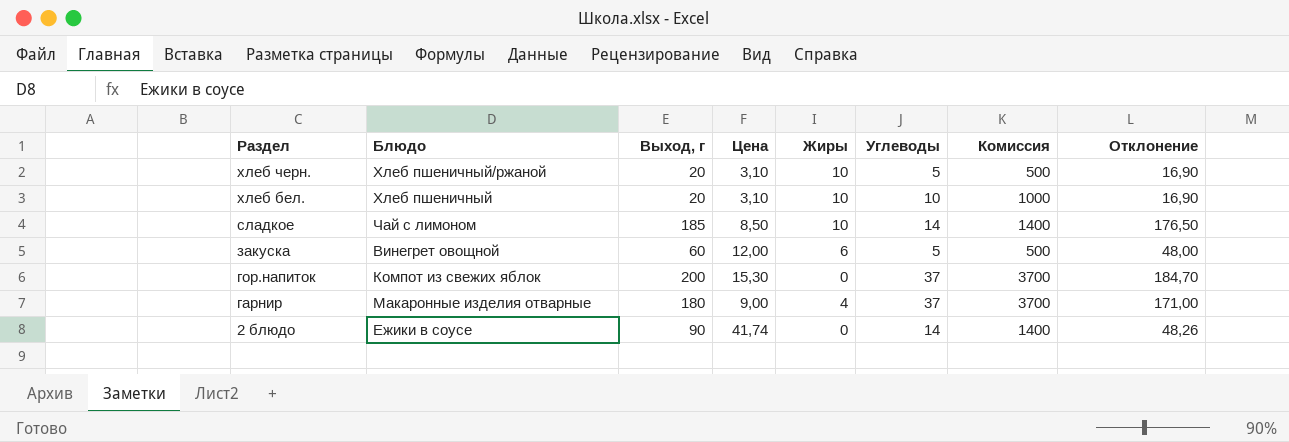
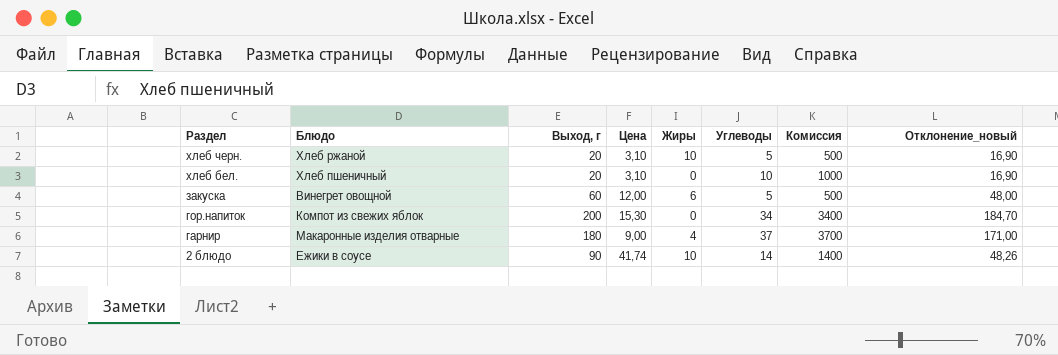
column name: Отклонение -> Отклонение_новый
row сладкое: Чай с лимоном | 185 | 8,50 | 10 | 14 | 1400 | 176,50 -> none
хлеб черн. | Блюдо: Хлеб пшеничный/ржаной -> Хлеб ржаной
хлеб бел. | Жиры: 10 -> 0
гор.напиток | Углеводы: 37 -> 34
гор.напиток | Комиссия: 3700 -> 3400
2 блюдо | Жиры: 0 -> 10

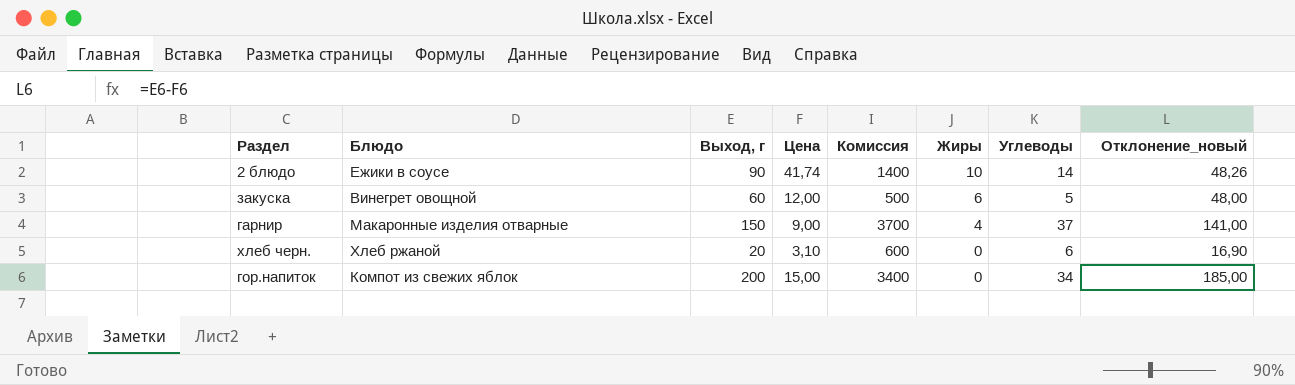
row order: Раздел descending -> Жиры descending
column Комиссия | position: 7 -> 5
row хлеб бел.: Хлеб пшеничный | 20 | 3,10 | 0 | 10 | 1000 | 16,90 -> none
гарнир | Выход, г: 180 -> 150
гарнир | Отклонение_новый: 171,00 -> 141,00
хлеб черн. | Комиссия: 500 -> 600
хлеб черн. | Жиры: 10 -> 0
хлеб черн. | Углеводы: 5 -> 6
гор.напиток | Цена: 15,30 -> 15,00
гор.напиток | Отклонение_новый: 184,70 -> 185,00

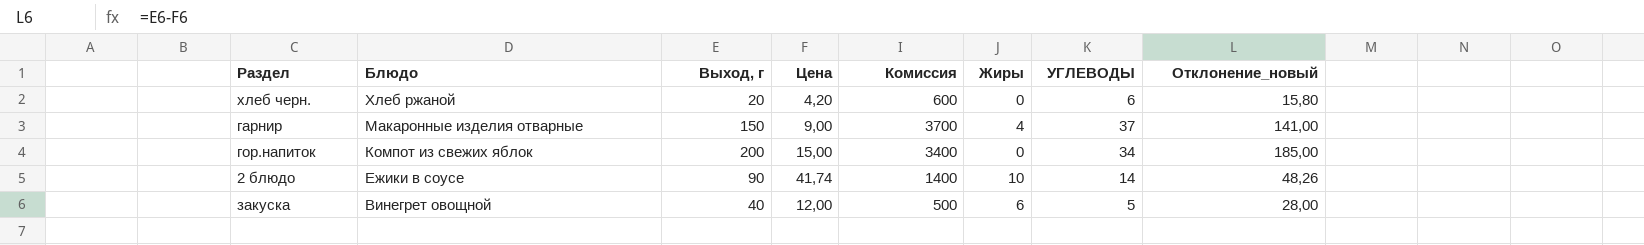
row order: Жиры descending -> Блюдо descending
column name: Углеводы -> УГЛЕВОДЫ
хлеб черн. | Цена: 3,10 -> 4,20
хлеб черн. | Отклонение_новый: 16,90 -> 15,80
закуска | Выход, г: 60 -> 40
закуска | Отклонение_новый: 48,00 -> 28,00

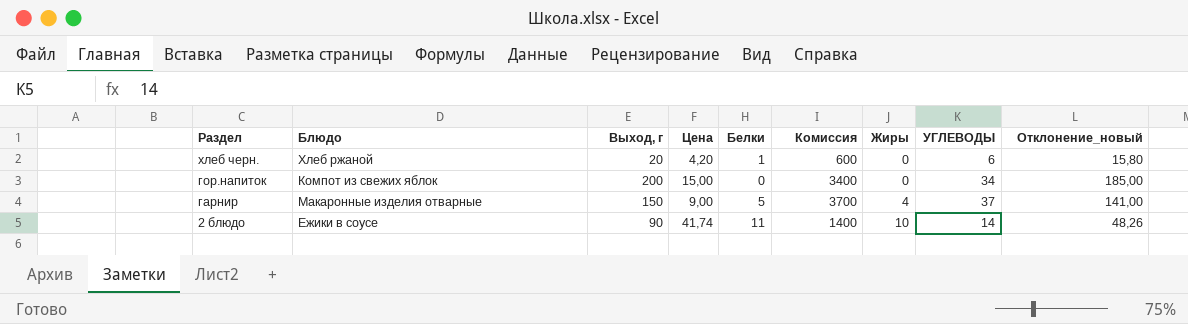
row order: Блюдо descending -> Раздел descending
column Белки | position: none -> 5
row закуска: Винегрет овощной | 40 | 12,00 | 500 | 6 | 5 | 28,00 -> none

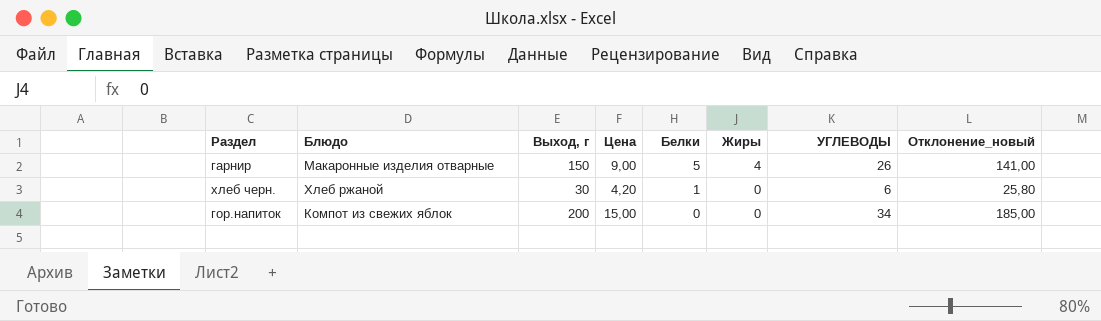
row order: Раздел descending -> Белки descending
column Комиссия | formula: [УГЛЕВОДЫ] * 100 -> none
row 2 блюдо: Ежики в соусе | 90 | 41,74 | 11 | 1400 | 10 | 14 | 48,26 -> none
гарнир | УГЛЕВОДЫ: 37 -> 26
хлеб черн. | Выход, г: 20 -> 30
хлеб черн. | Отклонение_новый: 15,80 -> 25,80

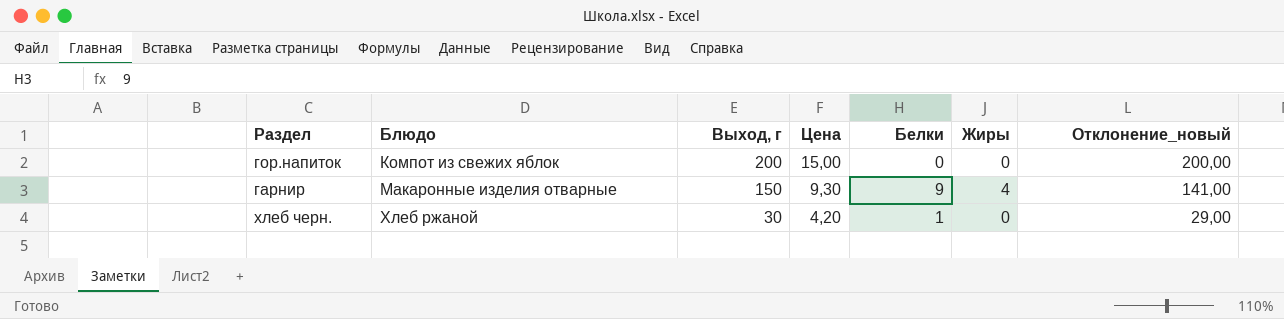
row order: Белки descending -> Блюдо ascending
column УГЛЕВОДЫ | position: 7 -> none
column Отклонение_новый | formula: [Выход, г] - [Цена] -> [Выход, г] - [Белки]
гарнир | Цена: 9,00 -> 9,30
гарнир | Белки: 5 -> 9

